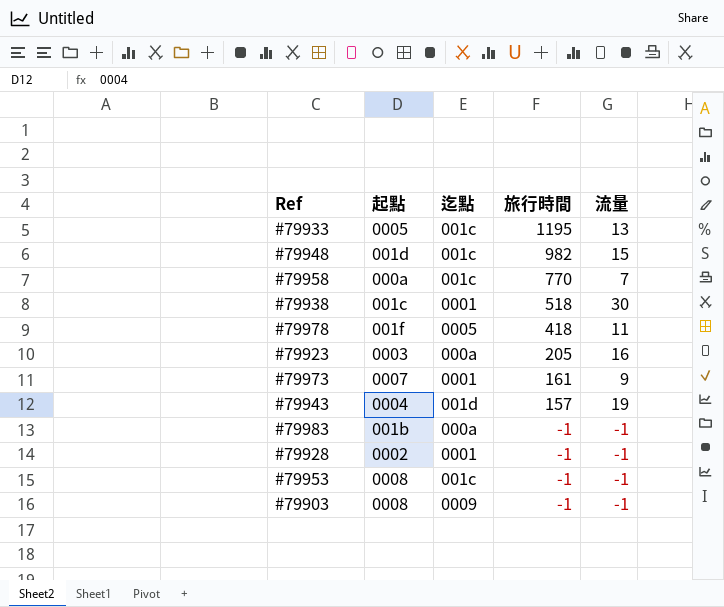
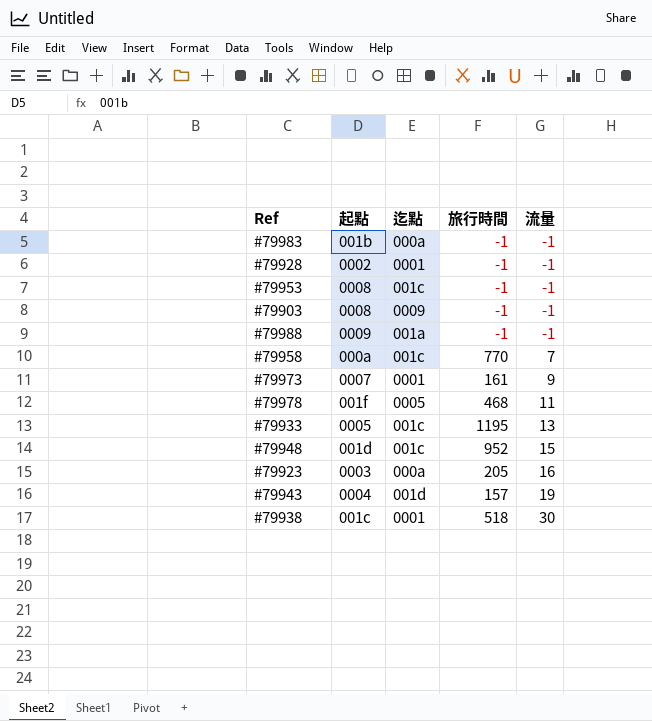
row order: 旅行時間 descending -> 流量 ascending
row #79988: none -> 0009 | 001a | -1 | -1
#79978 | 旅行時間: 418 -> 468
#79948 | 旅行時間: 982 -> 952

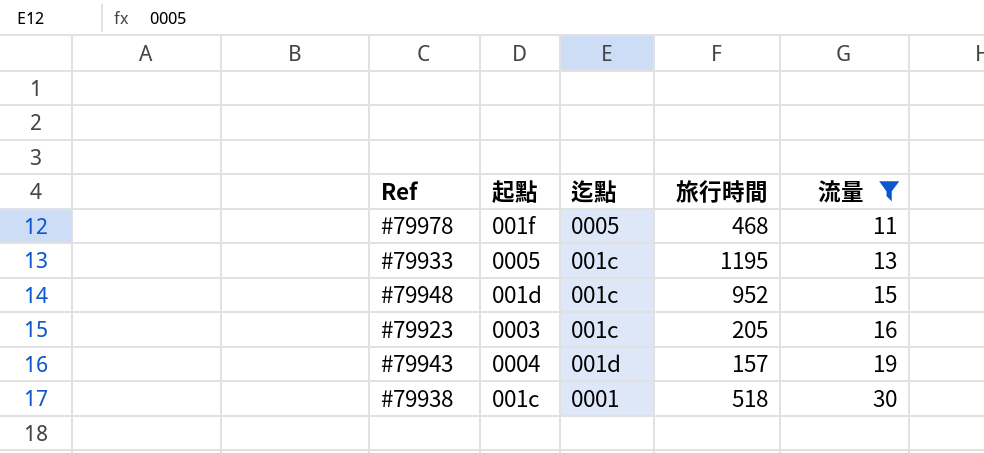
filter: none -> 流量 >= 11
#79923 | 迄點: 000a -> 001c

